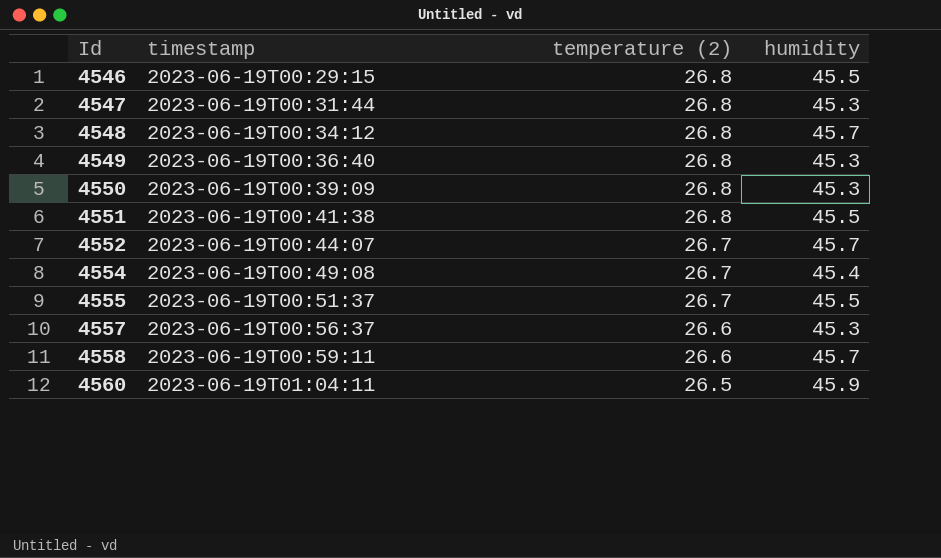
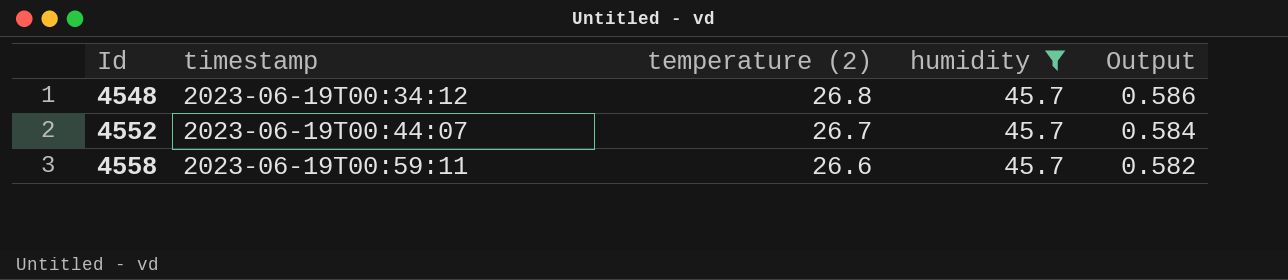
filter: none -> humidity = 45.7
column Output | formula: none -> [temperature (2)] / [humidity]

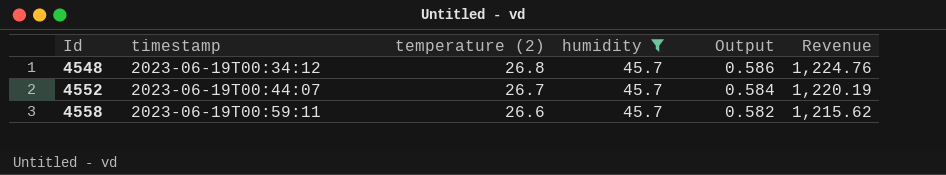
column Revenue | formula: none -> [temperature (2)] * [humidity]

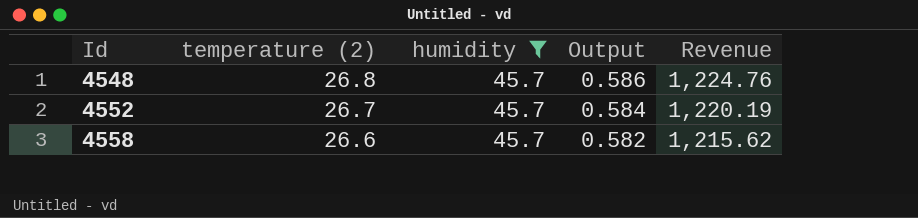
column timestamp | position: 2 -> none

